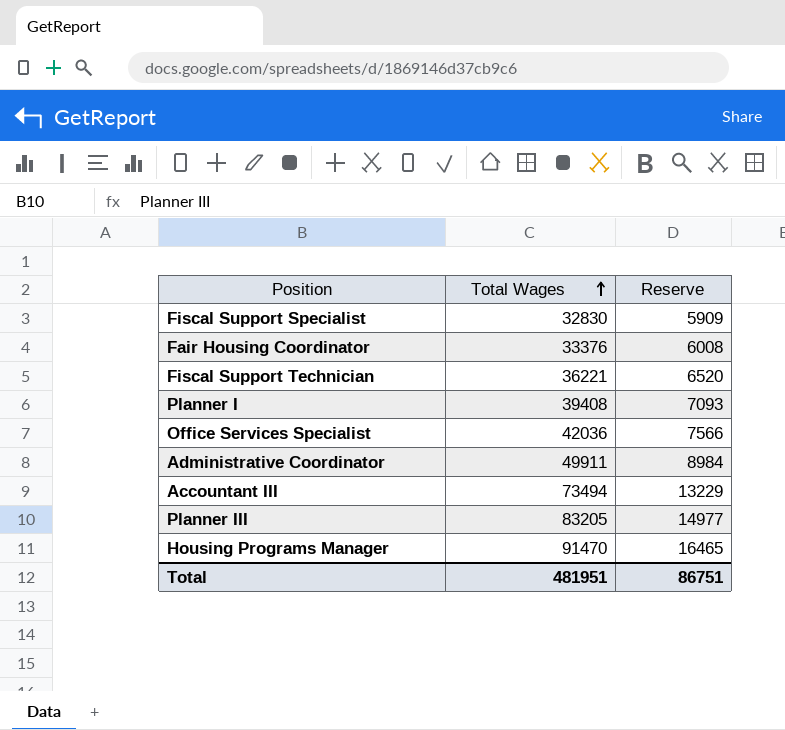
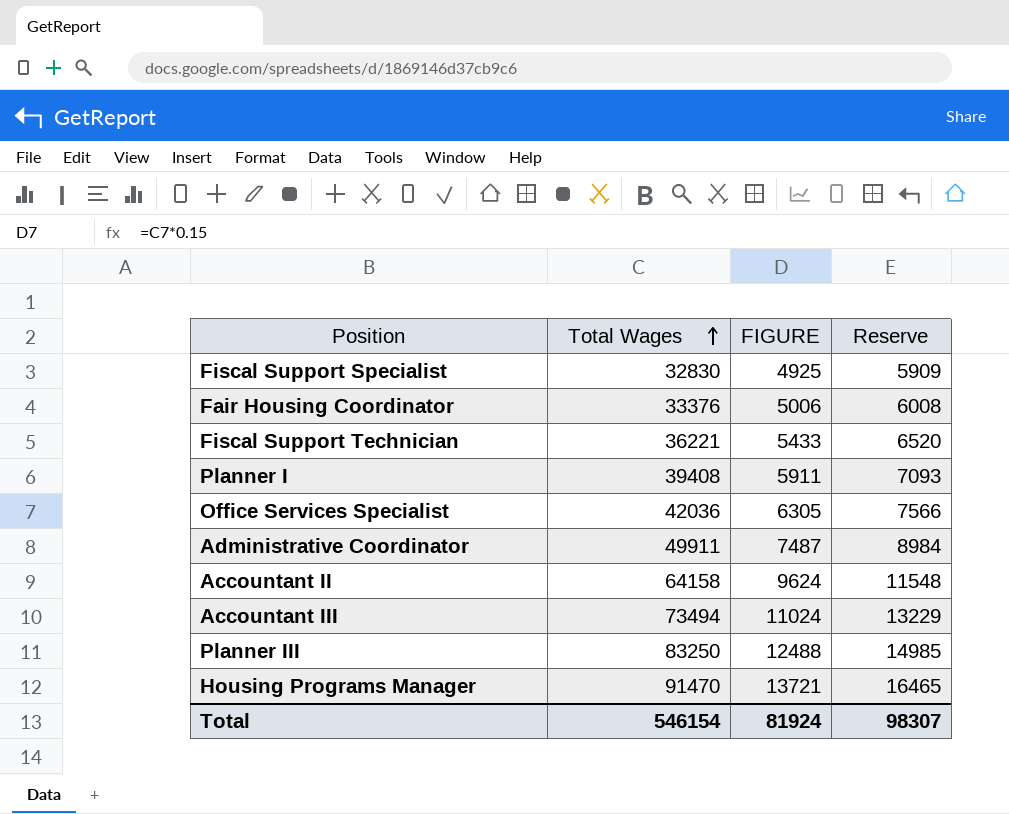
column FIGURE | formula: none -> [Total Wages] * 0.15
row Accountant II: none -> 64158 | 9624 | 11548
Planner III | Total Wages: 83205 -> 83250
Planner III | Reserve: 14977 -> 14985
Total | Total Wages: 481951 -> 546154
Total | Reserve: 86751 -> 98307

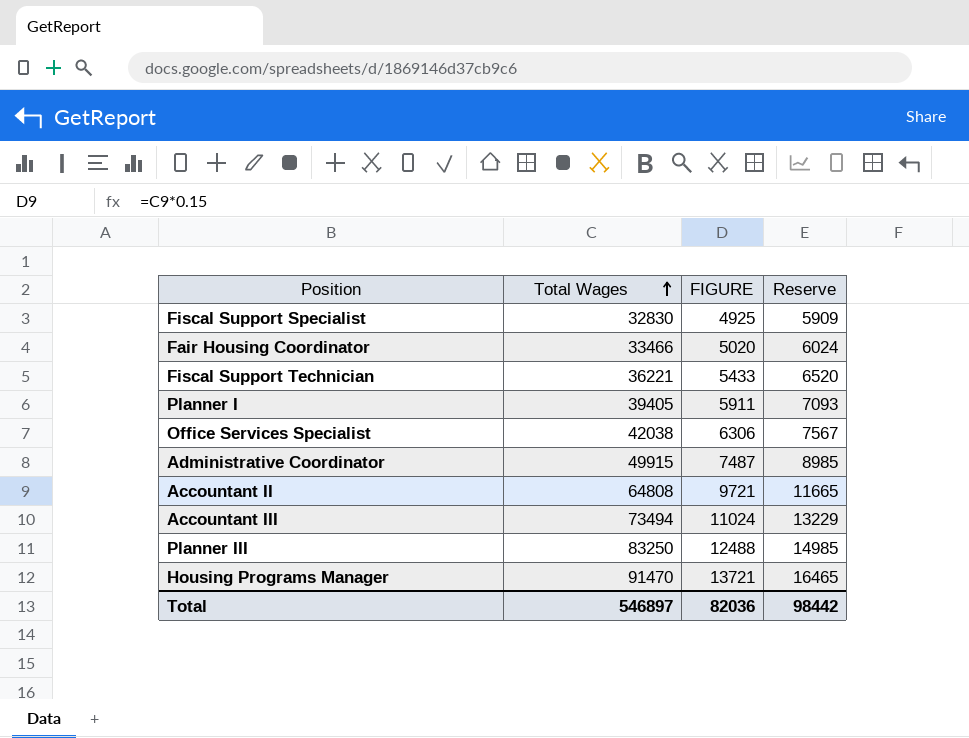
Fair Housing Coordinator | Total Wages: 33376 -> 33466
Fair Housing Coordinator | FIGURE: 5006 -> 5020
Fair Housing Coordinator | Reserve: 6008 -> 6024
Planner I | Total Wages: 39408 -> 39405
Office Services Specialist | Total Wages: 42036 -> 42038
Office Services Specialist | FIGURE: 6305 -> 6306
Office Services Specialist | Reserve: 7566 -> 7567
Administrative Coordinator | Total Wages: 49911 -> 49915
Administrative Coordinator | Reserve: 8984 -> 8985
Accountant II | Total Wages: 64158 -> 64808
Accountant II | FIGURE: 9624 -> 9721
Accountant II | Reserve: 11548 -> 11665
Total | Total Wages: 546154 -> 546897
Total | FIGURE: 81924 -> 82036
Total | Reserve: 98307 -> 98442

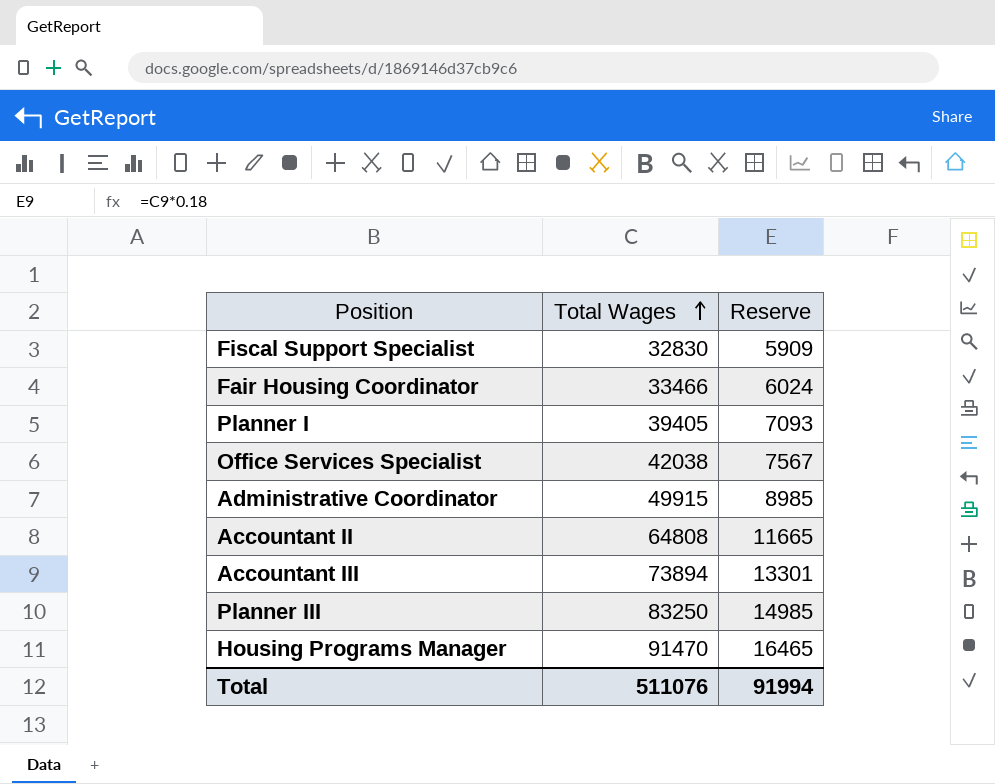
column FIGURE | formula: [Total Wages] * 0.15 -> none
row Fiscal Support Technician: 36221 | 5433 | 6520 -> none
Accountant III | Total Wages: 73494 -> 73894
Accountant III | Reserve: 13229 -> 13301
Total | Total Wages: 546897 -> 511076
Total | Reserve: 98442 -> 91994

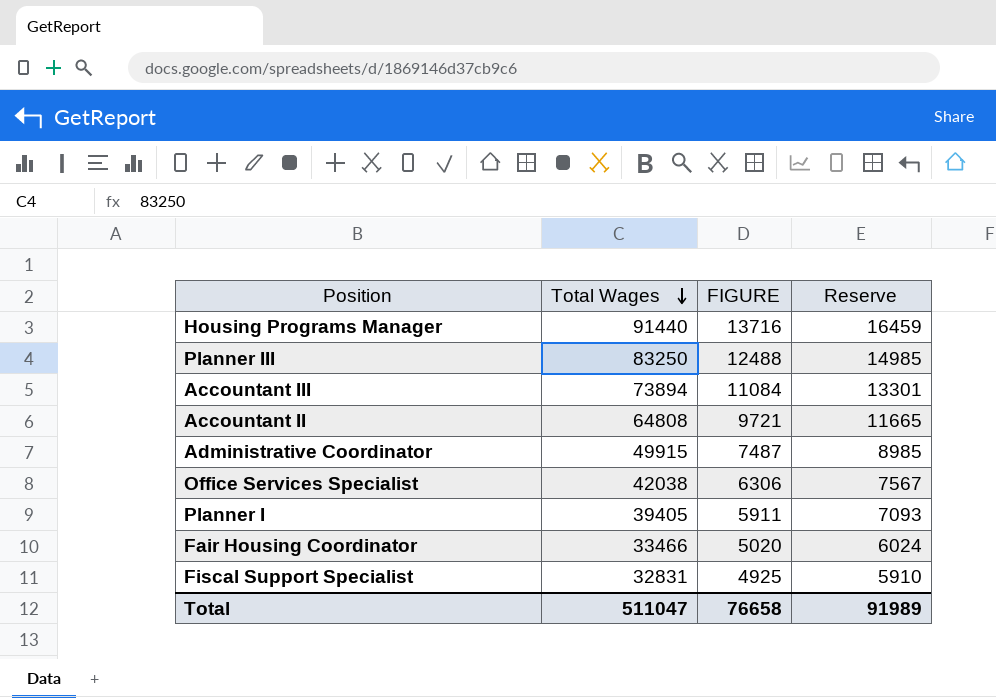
row order: Total Wages ascending -> Total Wages descending
column FIGURE | formula: none -> [Total Wages] * 0.15
Housing Programs Manager | Total Wages: 91470 -> 91440
Housing Programs Manager | Reserve: 16465 -> 16459
Fiscal Support Specialist | Total Wages: 32830 -> 32831
Fiscal Support Specialist | Reserve: 5909 -> 5910
Total | Total Wages: 511076 -> 511047
Total | Reserve: 91994 -> 91989

